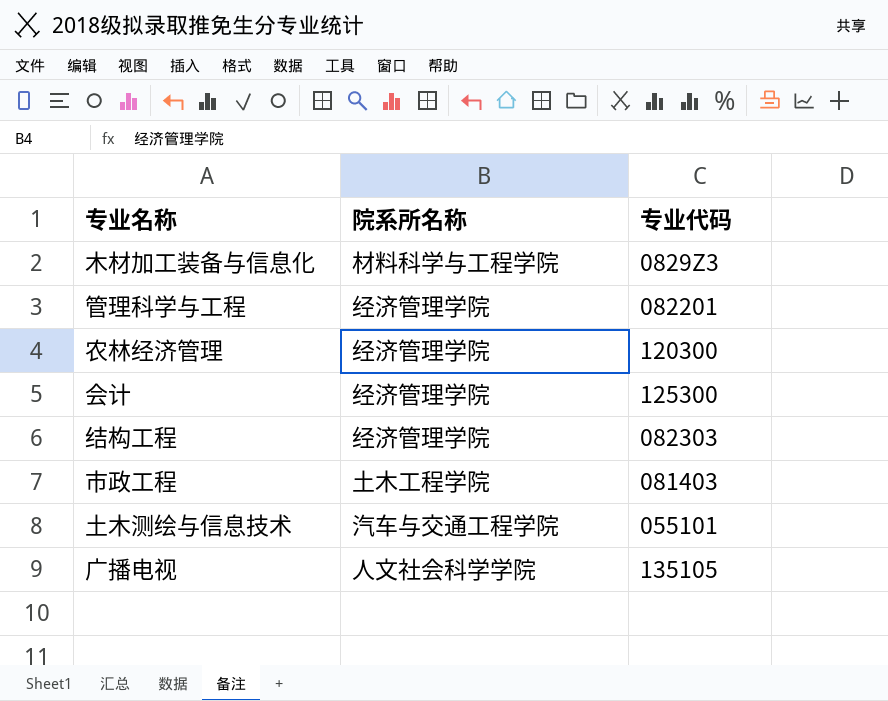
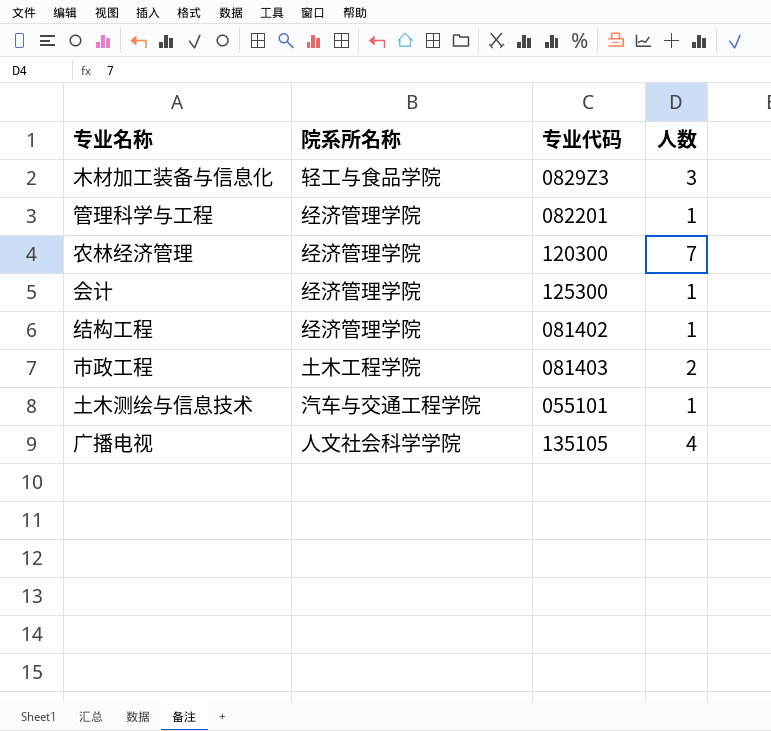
column 人数 | position: none -> 4
木材加工装备与信息化 | 院系所名称: 材料科学与工程学院 -> 轻工与食品学院
结构工程 | 专业代码: 082303 -> 081402

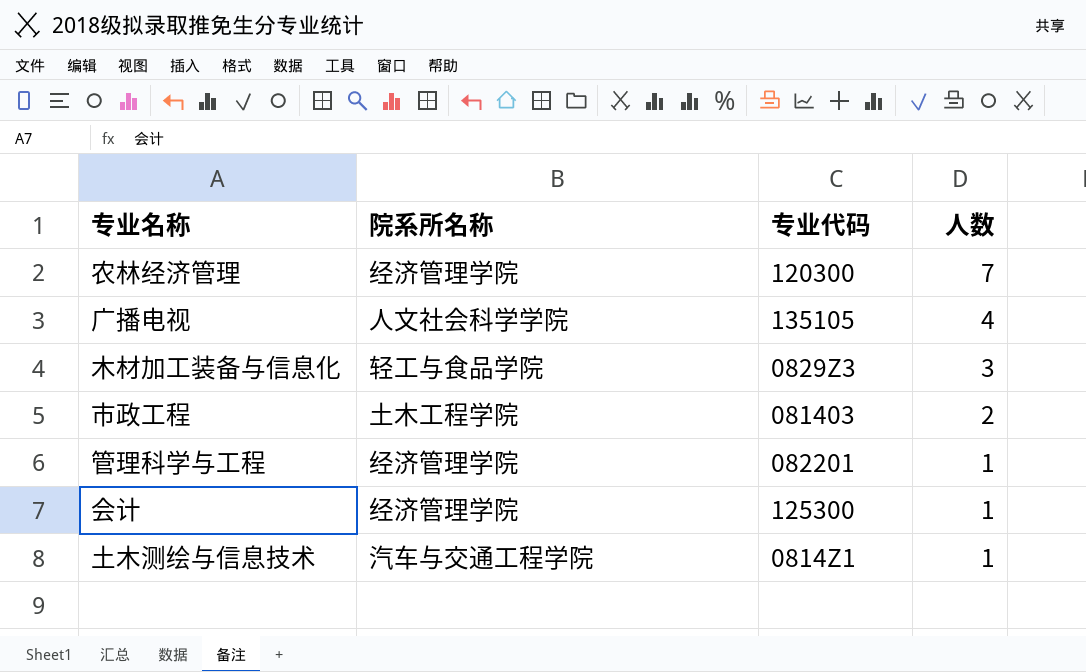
row order: none -> 人数 descending
row 结构工程: 经济管理学院 | 081402 | 1 -> none
土木测绘与信息技术 | 专业代码: 055101 -> 0814Z1

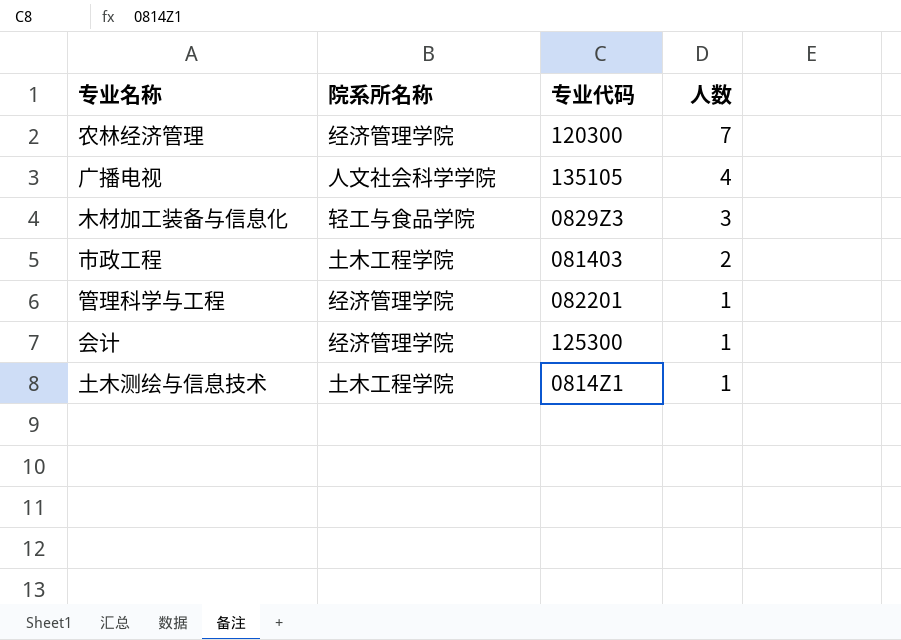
土木测绘与信息技术 | 院系所名称: 汽车与交通工程学院 -> 土木工程学院

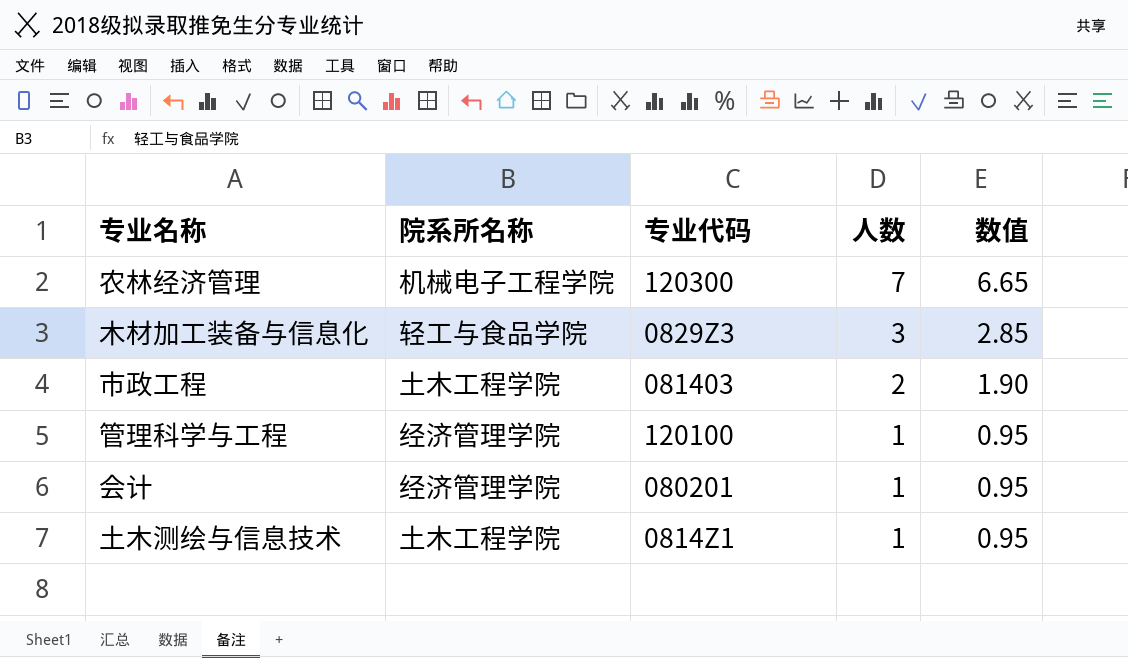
column 数值 | formula: none -> [人数] * 0.95
row 广播电视: 人文社会科学学院 | 135105 | 4 -> none
农林经济管理 | 院系所名称: 经济管理学院 -> 机械电子工程学院
管理科学与工程 | 专业代码: 082201 -> 120100
会计 | 专业代码: 125300 -> 080201

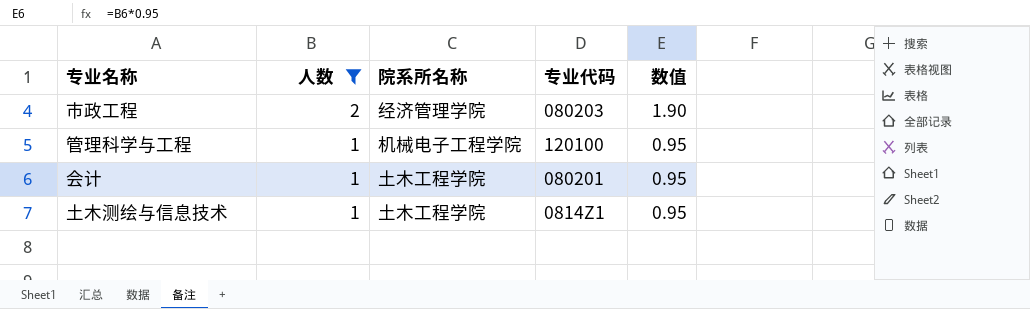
filter: none -> 人数 <= 2
column 人数 | position: 4 -> 2
市政工程 | 院系所名称: 土木工程学院 -> 经济管理学院
市政工程 | 专业代码: 081403 -> 080203
管理科学与工程 | 院系所名称: 经济管理学院 -> 机械电子工程学院
会计 | 院系所名称: 经济管理学院 -> 土木工程学院

